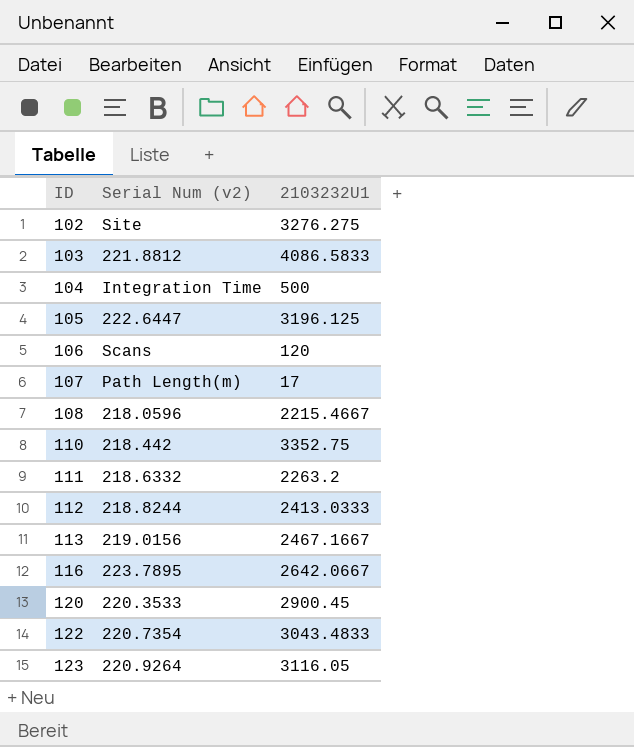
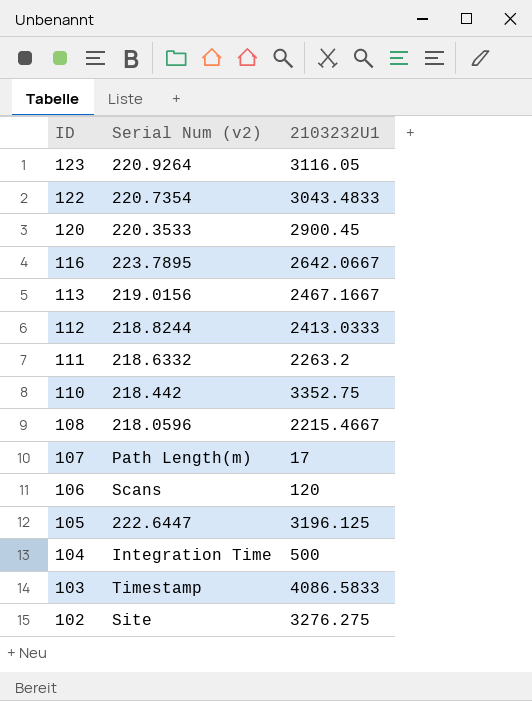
row order: ID ascending -> ID descending
103 | Serial Num (v2): 221.8812 -> Timestamp

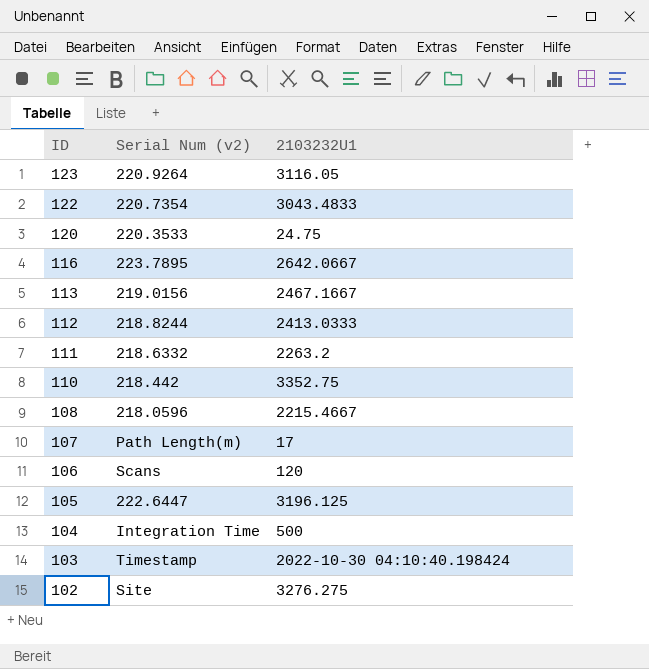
120 | 2103232U1: 2900.45 -> 24.75
103 | 2103232U1: 4086.5833 -> 2022-10-30 04:10:40.198424

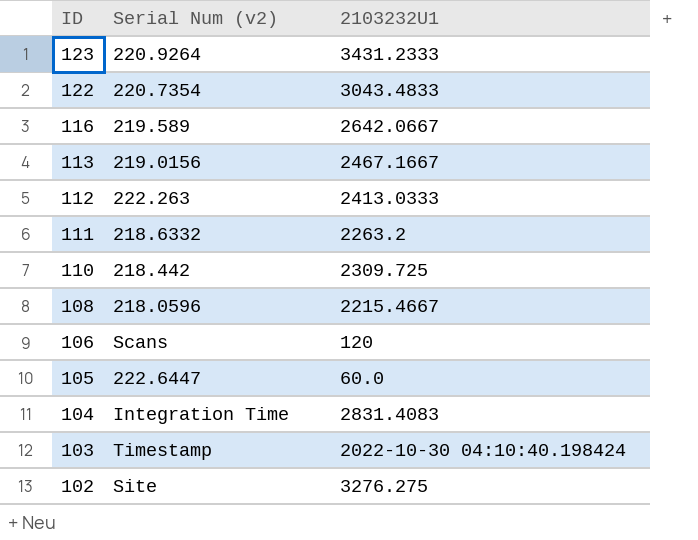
row 120: 220.3533 | 24.75 -> none
row 107: Path Length(m) | 17 -> none
123 | 2103232U1: 3116.05 -> 3431.2333
116 | Serial Num (v2): 223.7895 -> 219.589
112 | Serial Num (v2): 218.8244 -> 222.263
110 | 2103232U1: 3352.75 -> 2309.725
105 | 2103232U1: 3196.125 -> 60.0
104 | 2103232U1: 500 -> 2831.4083

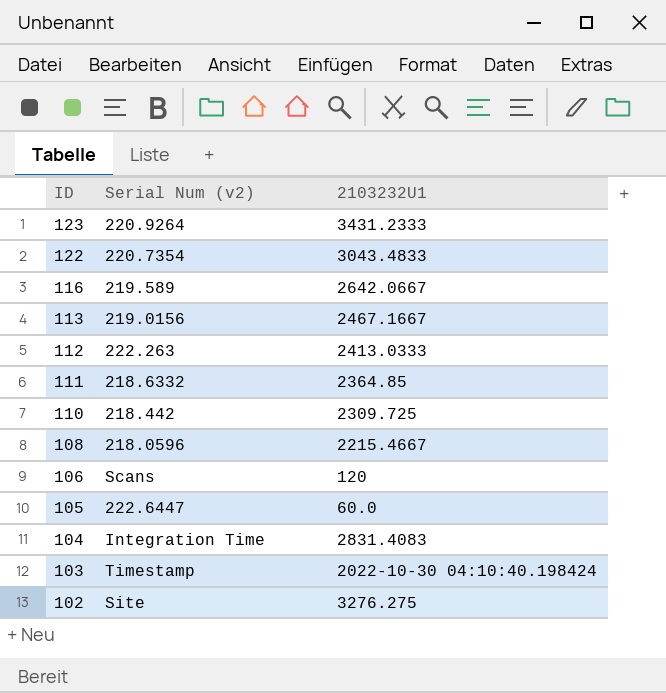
111 | 2103232U1: 2263.2 -> 2364.85

